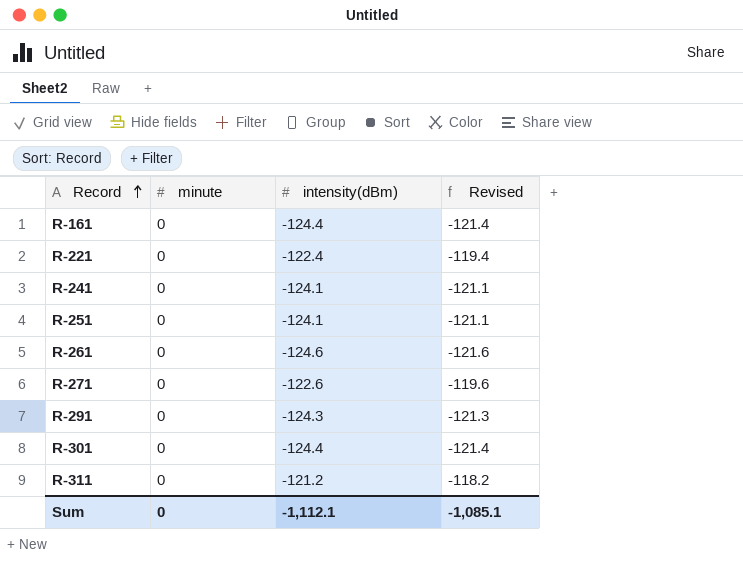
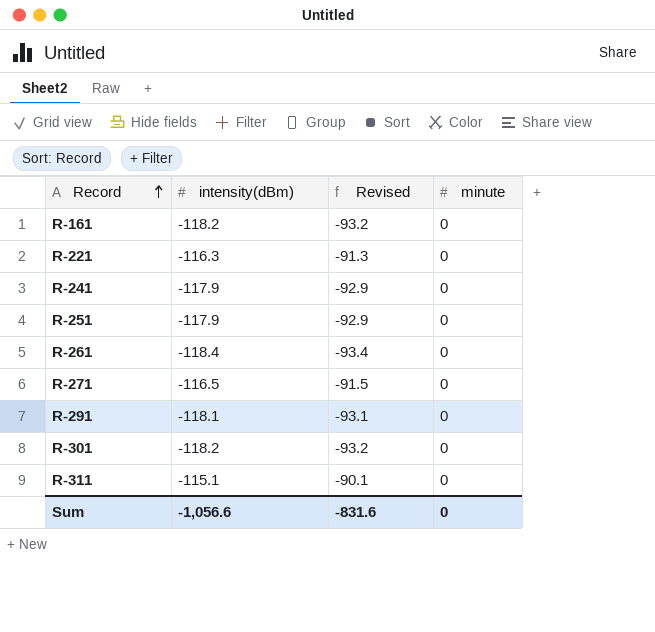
column Revised | formula: [intensity(dBm)] + 3 -> [intensity(dBm)] + 25
column minute | position: 2 -> 4
R-161 | intensity(dBm): -124.4 -> -118.2
R-221 | intensity(dBm): -122.4 -> -116.3
R-241 | intensity(dBm): -124.1 -> -117.9
R-251 | intensity(dBm): -124.1 -> -117.9
R-261 | intensity(dBm): -124.6 -> -118.4
R-271 | intensity(dBm): -122.6 -> -116.5
R-291 | intensity(dBm): -124.3 -> -118.1
R-301 | intensity(dBm): -124.4 -> -118.2
R-311 | intensity(dBm): -121.2 -> -115.1
Sum | intensity(dBm): -1,112.1 -> -1,056.6
Sum | Revised: -1,085.1 -> -831.6

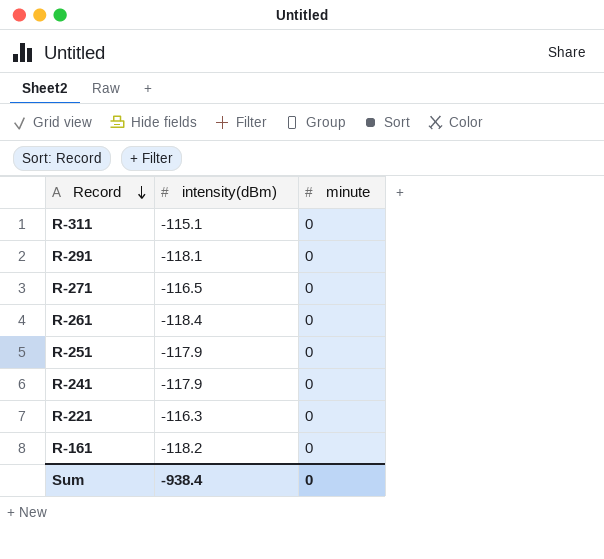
row order: Record ascending -> Record descending
column Revised | formula: [intensity(dBm)] + 25 -> none
row R-301: -118.2 | -93.2 | 0 -> none
Sum | intensity(dBm): -1,056.6 -> -938.4

